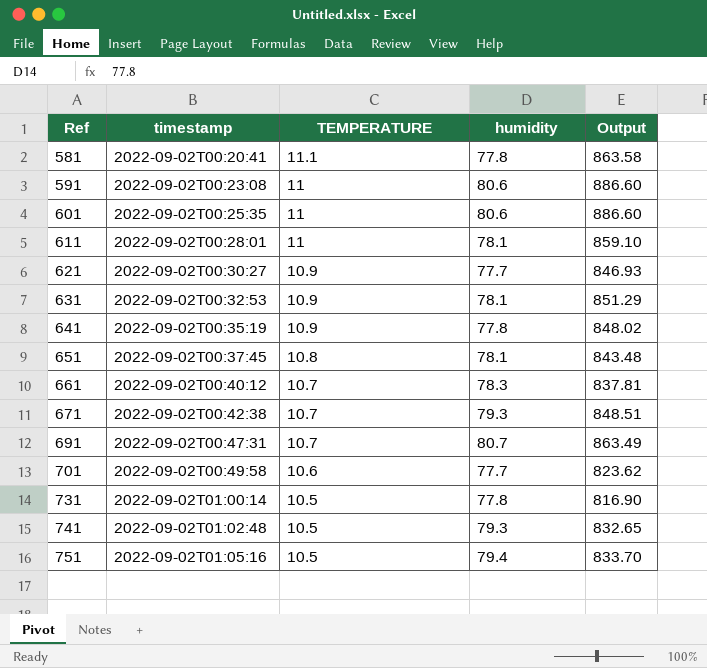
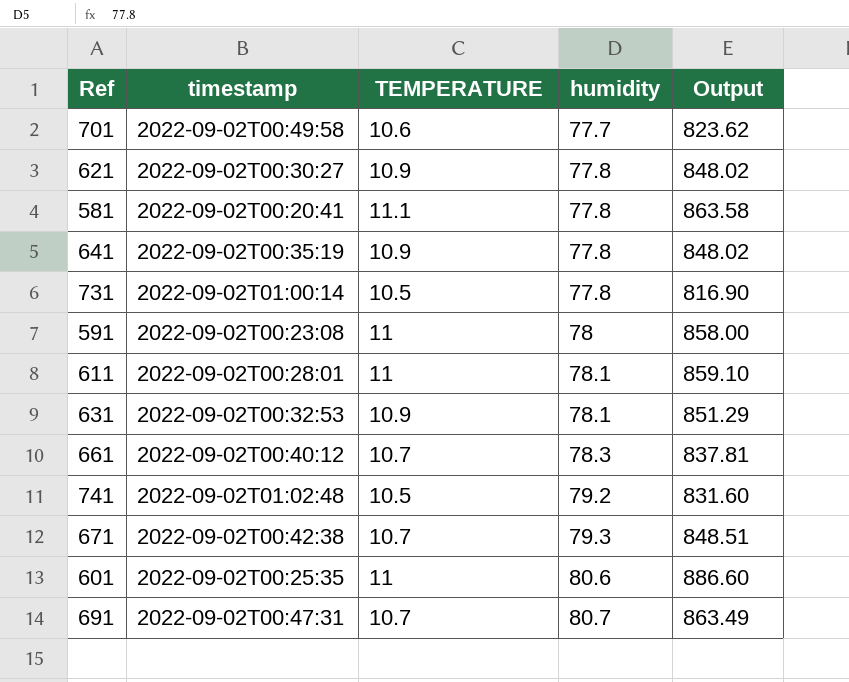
row order: Ref ascending -> humidity ascending
row 651: 2022-09-02T00:37:45 | 10.8 | 78.1 | 843.48 -> none
row 751: 2022-09-02T01:05:16 | 10.5 | 79.4 | 833.70 -> none
621 | humidity: 77.7 -> 77.8
621 | Output: 846.93 -> 848.02
591 | humidity: 80.6 -> 78
591 | Output: 886.60 -> 858.00
741 | humidity: 79.3 -> 79.2
741 | Output: 832.65 -> 831.60

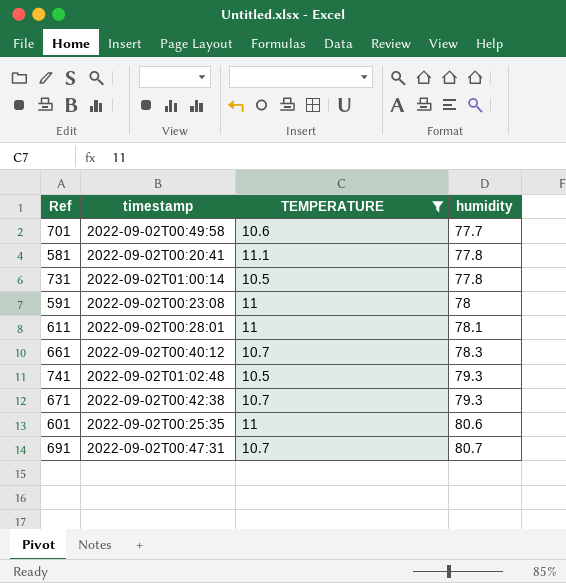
filter: none -> TEMPERATURE != 10.9
column Output | formula: [TEMPERATURE] * [humidity] -> none
741 | humidity: 79.2 -> 79.3

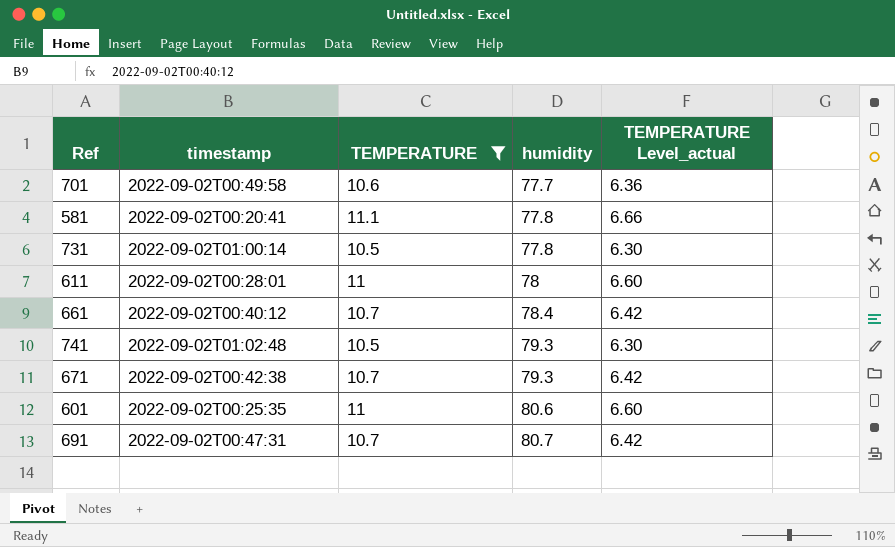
column TEMPERATURE Level_actual | formula: none -> [TEMPERATURE] * 0.6
row 591: 2022-09-02T00:23:08 | 11 | 78 -> none
611 | humidity: 78.1 -> 78
661 | humidity: 78.3 -> 78.4

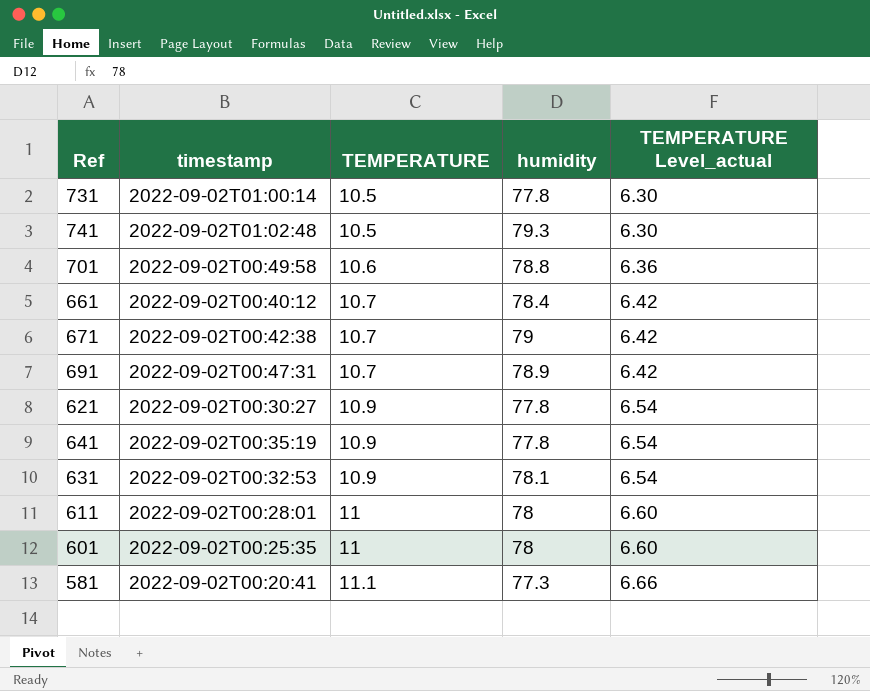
filter: TEMPERATURE != 10.9 -> none
row order: humidity ascending -> TEMPERATURE ascending
701 | humidity: 77.7 -> 78.8
671 | humidity: 79.3 -> 79
691 | humidity: 80.7 -> 78.9
601 | humidity: 80.6 -> 78
581 | humidity: 77.8 -> 77.3

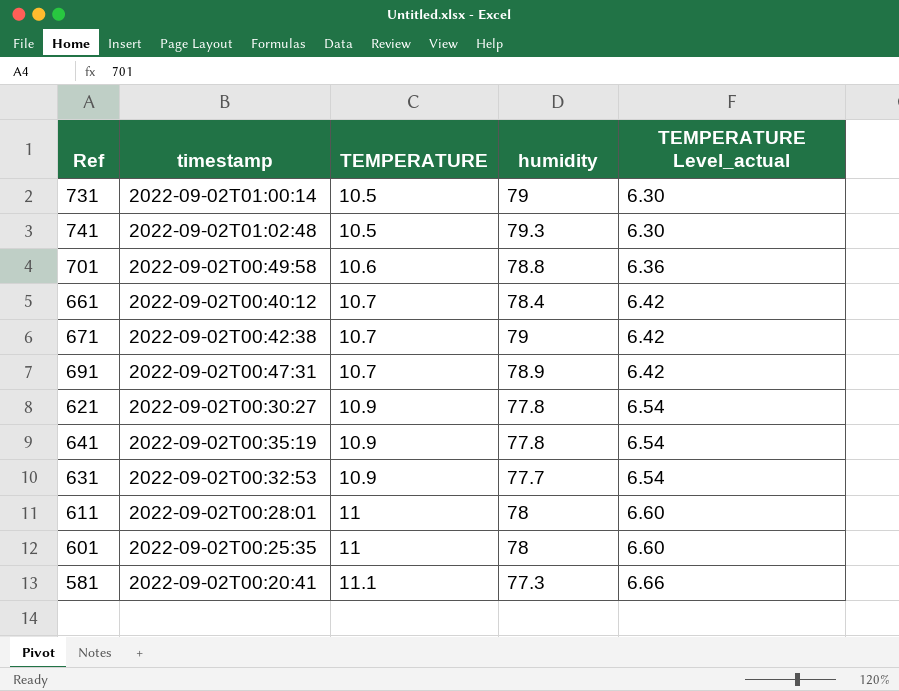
731 | humidity: 77.8 -> 79
631 | humidity: 78.1 -> 77.7

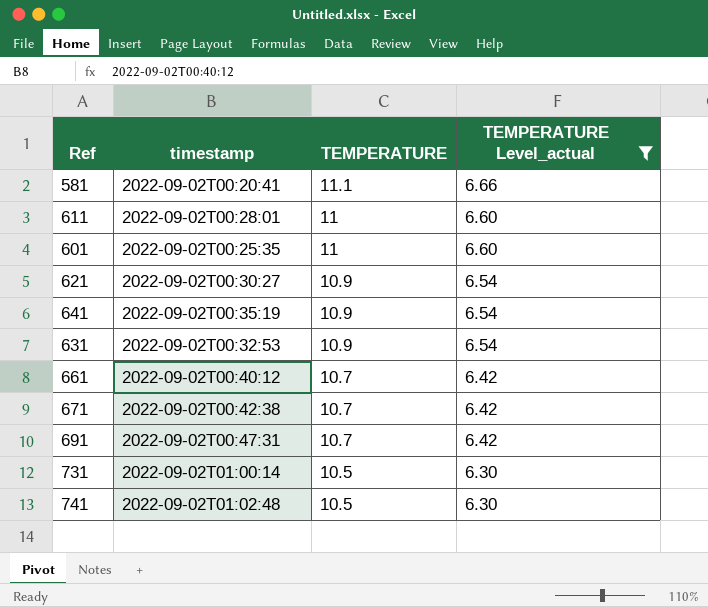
filter: none -> TEMPERATURE Level_actual != 6.36
row order: TEMPERATURE ascending -> TEMPERATURE descending
column humidity | position: 4 -> none

